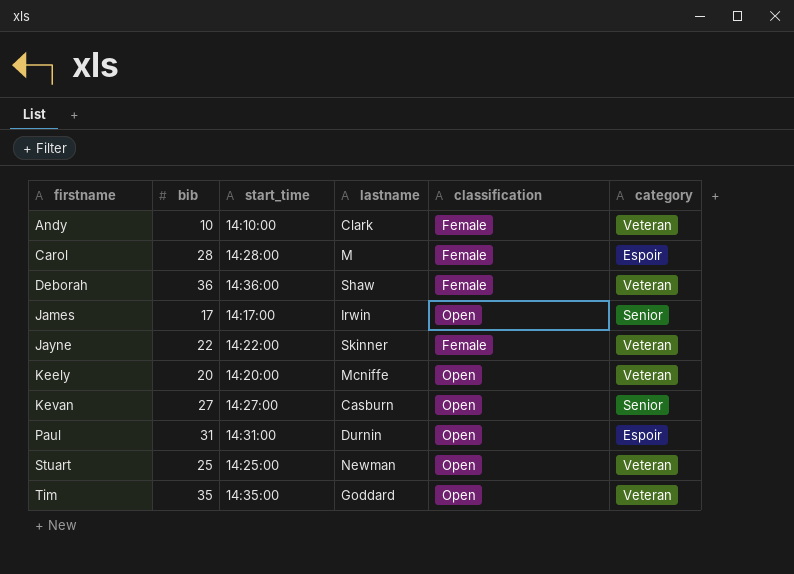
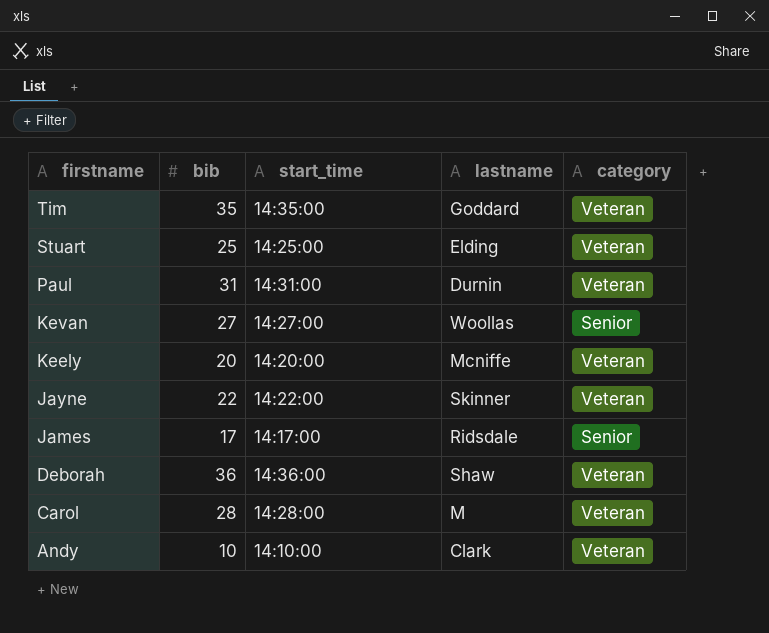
row order: firstname ascending -> firstname descending
column classification | position: 5 -> none
Stuart | lastname: Newman -> Elding
Paul | category: Espoir -> Veteran
Kevan | lastname: Casburn -> Woollas
James | lastname: Irwin -> Ridsdale
Carol | category: Espoir -> Veteran

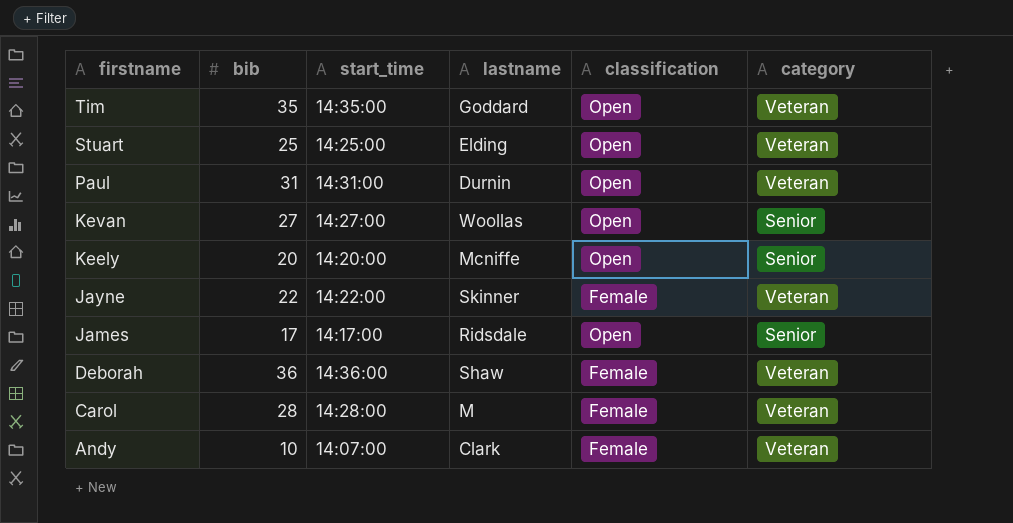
column classification | position: none -> 5
Keely | category: Veteran -> Senior
Andy | start_time: 14:10:00 -> 14:07:00

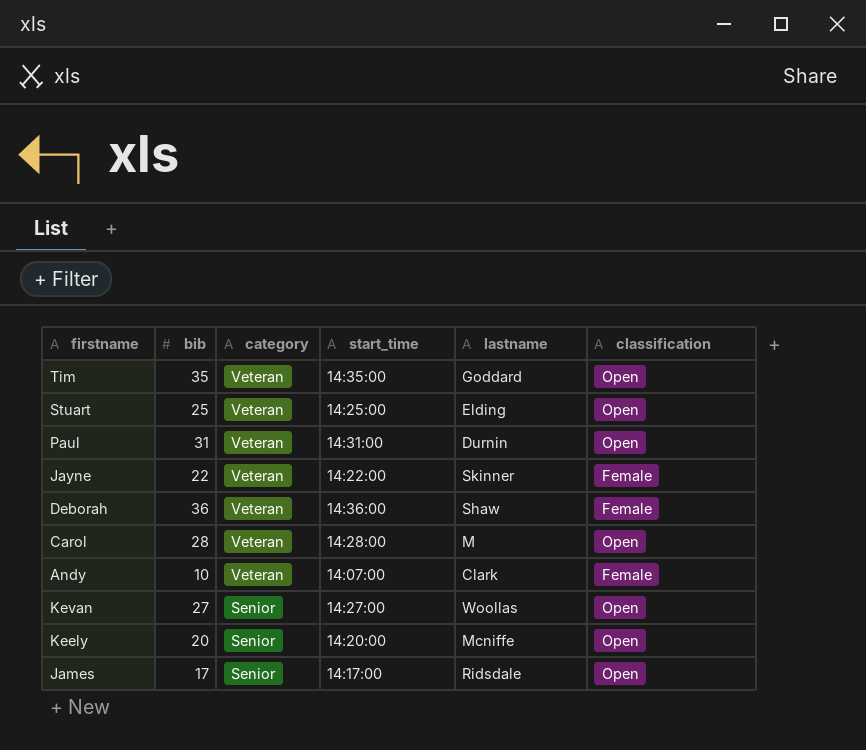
row order: firstname descending -> category descending
column category | position: 6 -> 3
Carol | classification: Female -> Open

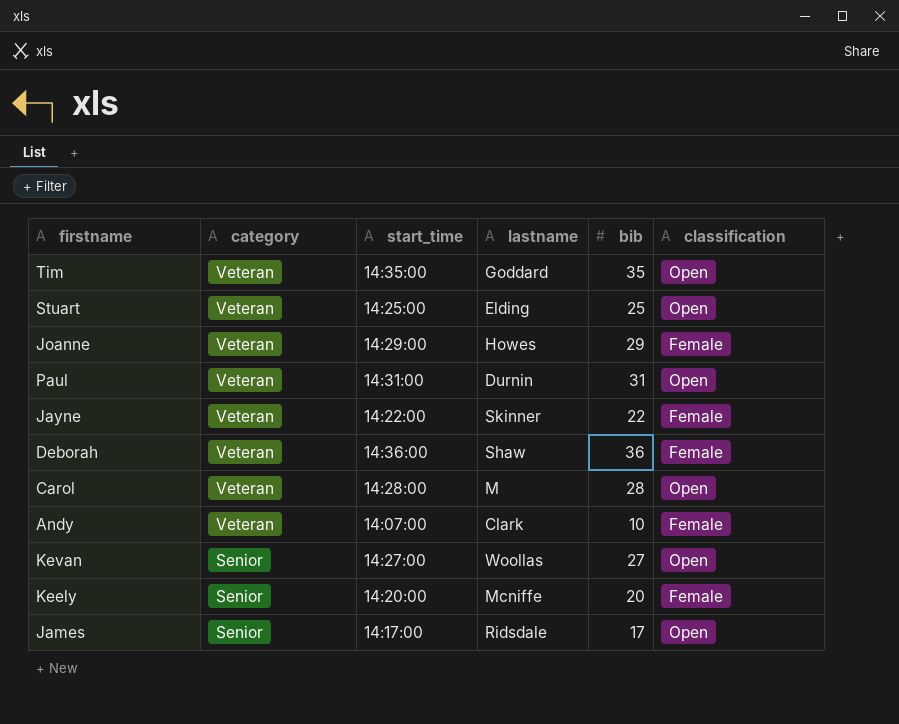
column bib | position: 2 -> 5
row Joanne: none -> Veteran | 14:29:00 | Howes | 29 | Female
Keely | classification: Open -> Female

